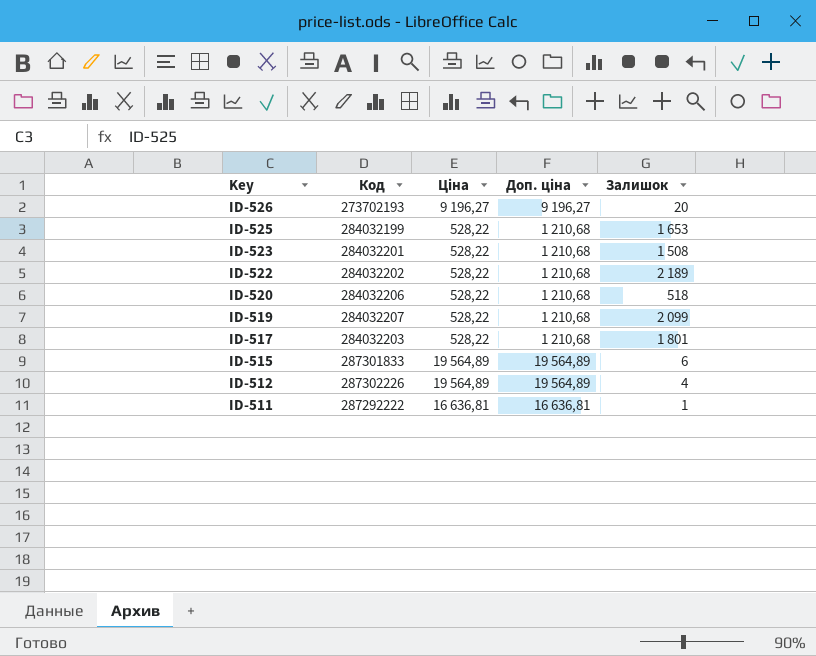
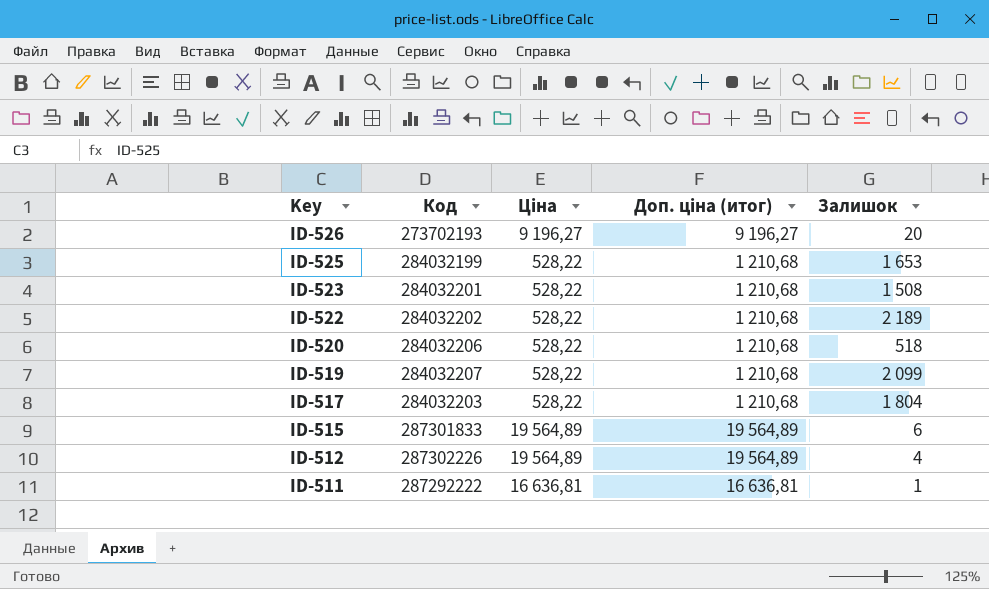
column name: Доп. ціна -> Доп. ціна (итог)
ID-517 | Залишок: 1 801 -> 1 804

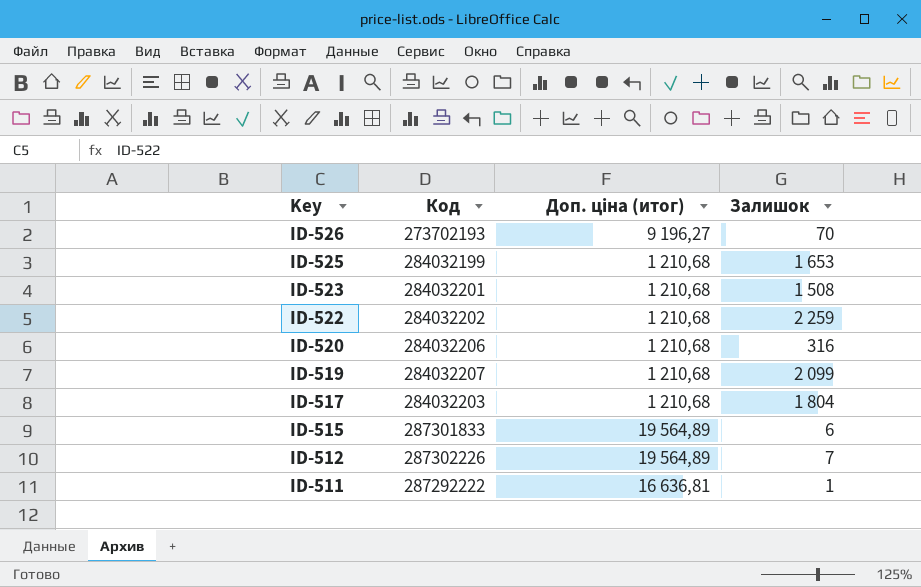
column Ціна | position: 3 -> none
ID-526 | Залишок: 20 -> 70
ID-522 | Залишок: 2 189 -> 2 259
ID-520 | Залишок: 518 -> 316
ID-512 | Залишок: 4 -> 7

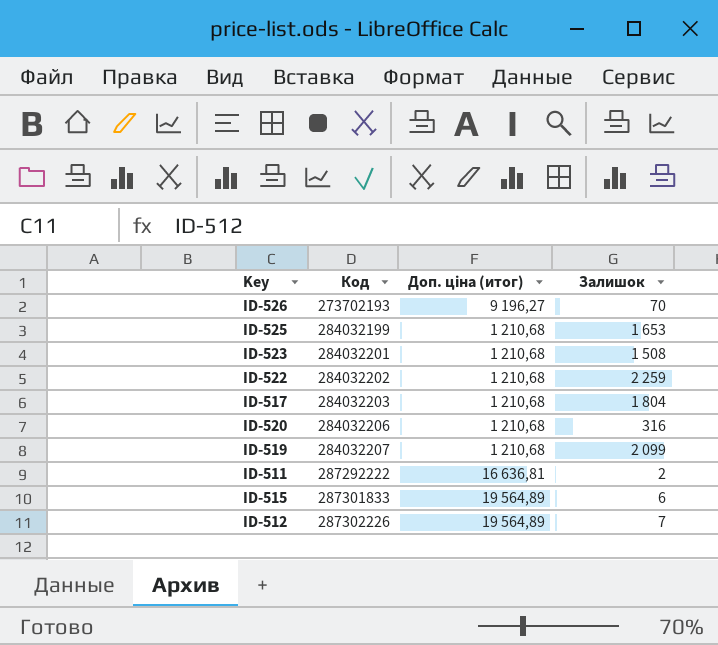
row order: Key descending -> Код ascending
ID-511 | Залишок: 1 -> 2

